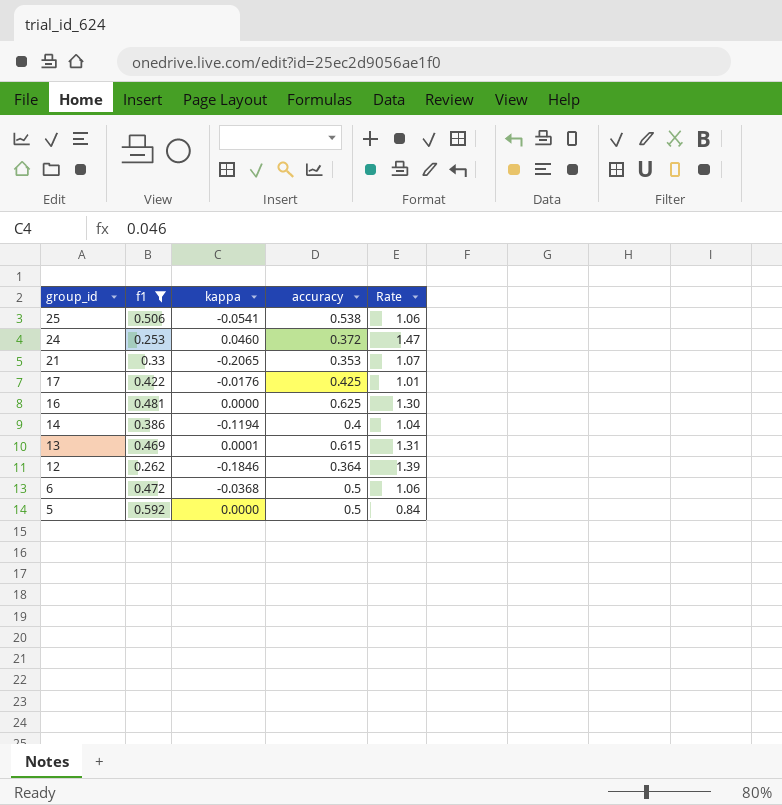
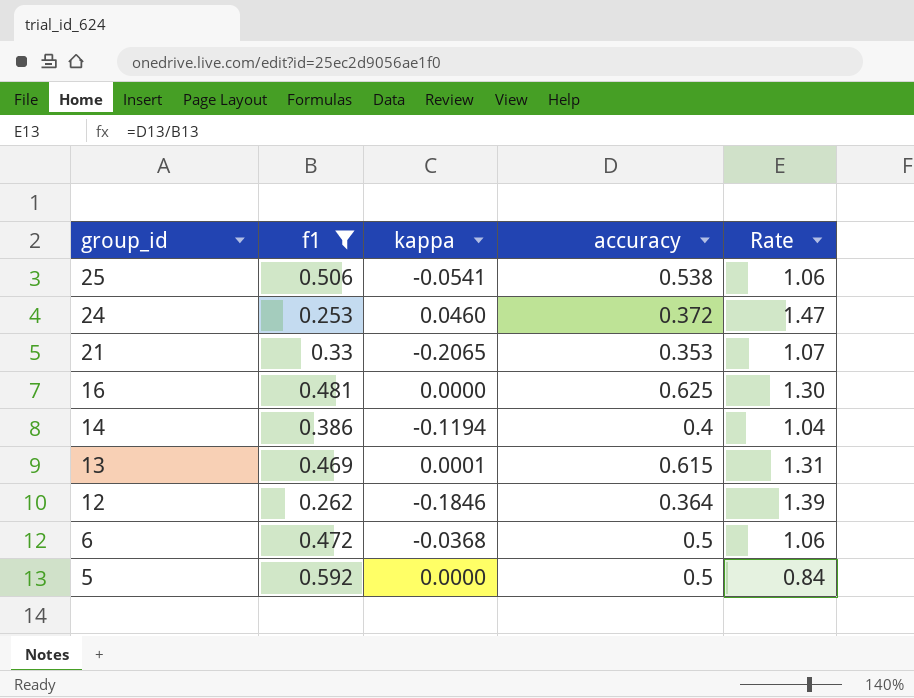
row 17: 0.422 | -0.0176 | 0.425 | 1.01 -> none

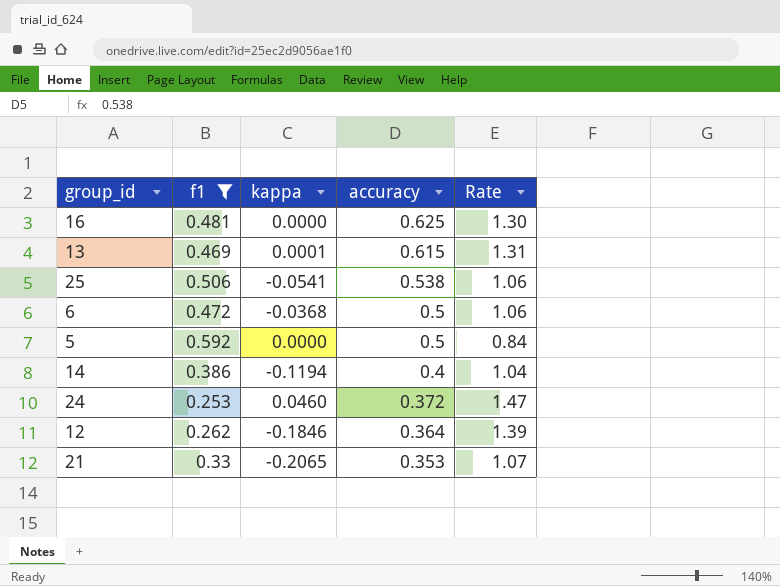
row order: group_id descending -> accuracy descending

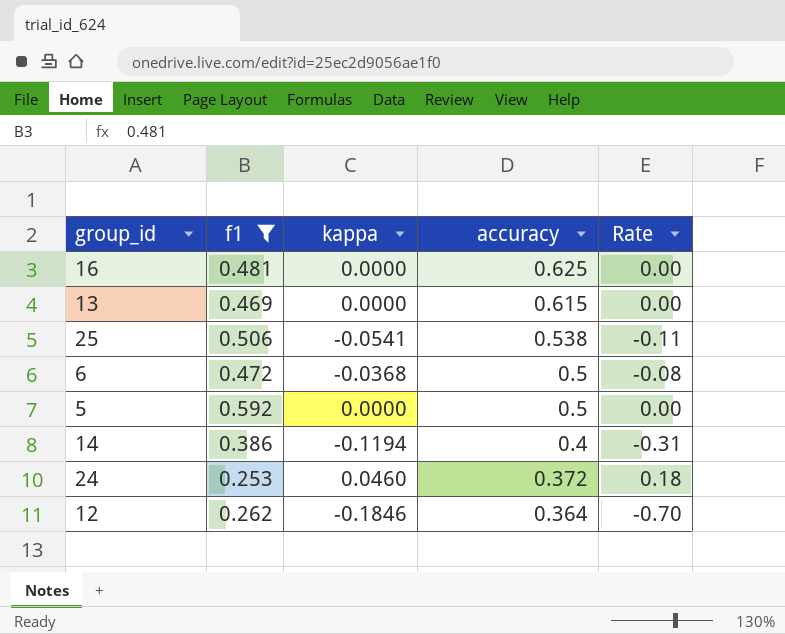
column Rate | formula: [accuracy] / [f1] -> [kappa] / [f1]
row 21: 0.33 | -0.2065 | 0.353 | 1.07 -> none
13 | kappa: 0.0001 -> 0.0000

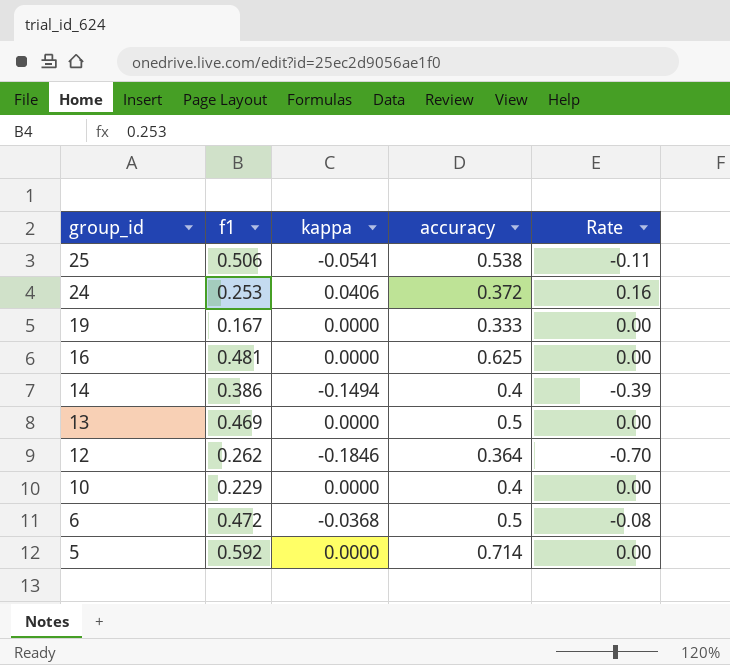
filter: f1 >= 0.253 -> none
row order: accuracy descending -> group_id descending
24 | kappa: 0.0460 -> 0.0406
24 | Rate: 0.18 -> 0.16
14 | kappa: -0.1194 -> -0.1494
14 | Rate: -0.31 -> -0.39
13 | accuracy: 0.615 -> 0.5
5 | accuracy: 0.5 -> 0.714

